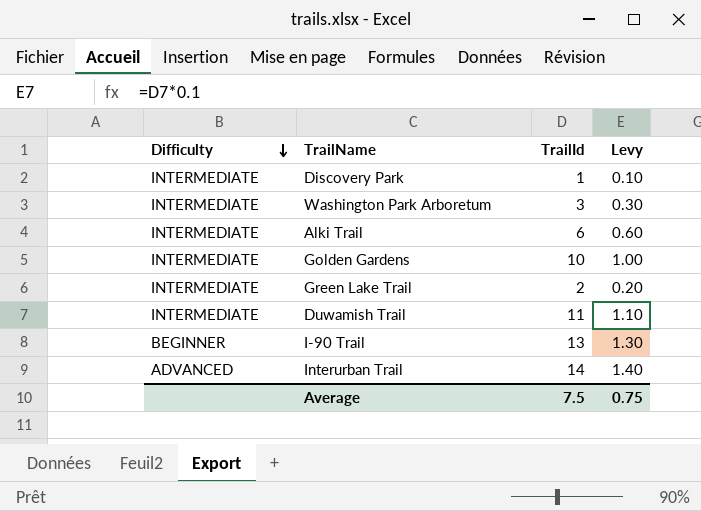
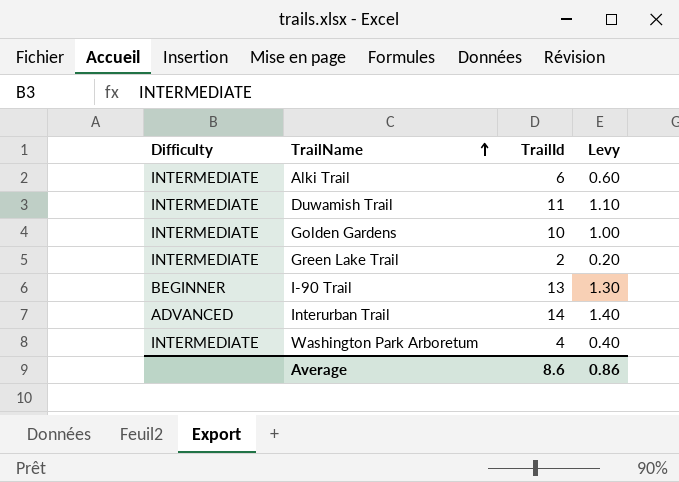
row order: Difficulty descending -> TrailName ascending
row Discovery Park: INTERMEDIATE | 1 | 0.10 -> none
Washington Park Arboretum | TrailId: 3 -> 4
Washington Park Arboretum | Levy: 0.30 -> 0.40
Average | TrailId: 7.5 -> 8.6
Average | Levy: 0.75 -> 0.86

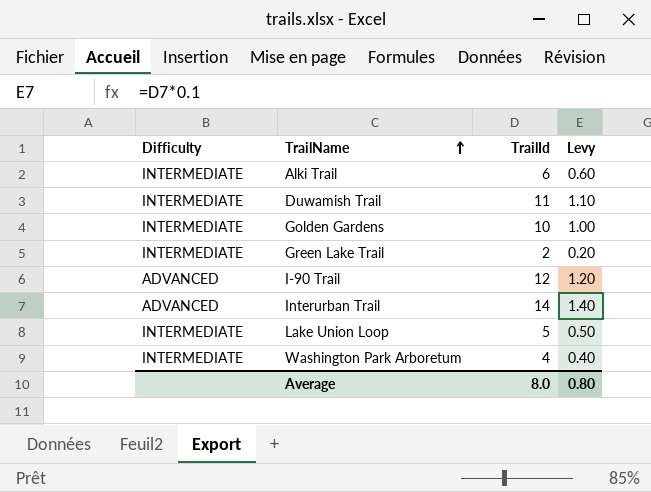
I-90 Trail | Difficulty: BEGINNER -> ADVANCED
I-90 Trail | TrailId: 13 -> 12
I-90 Trail | Levy: 1.30 -> 1.20
row Lake Union Loop: none -> INTERMEDIATE | 5 | 0.50
Average | TrailId: 8.6 -> 8.0
Average | Levy: 0.86 -> 0.80

